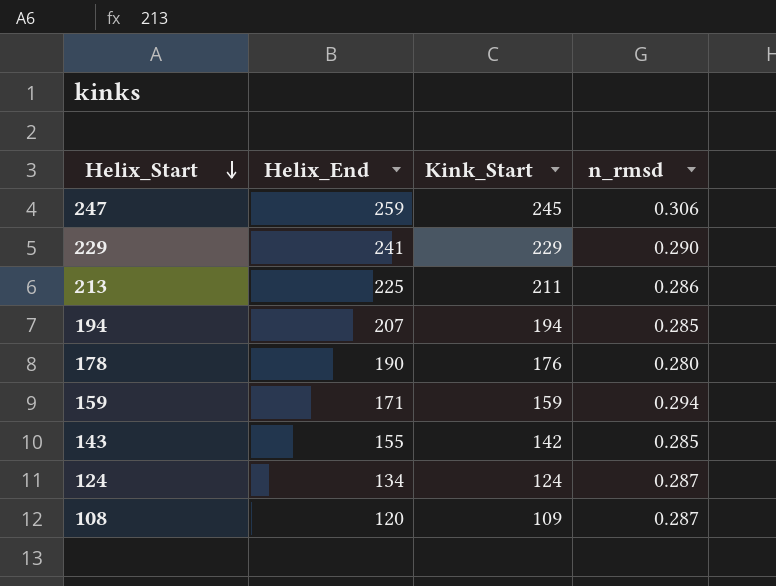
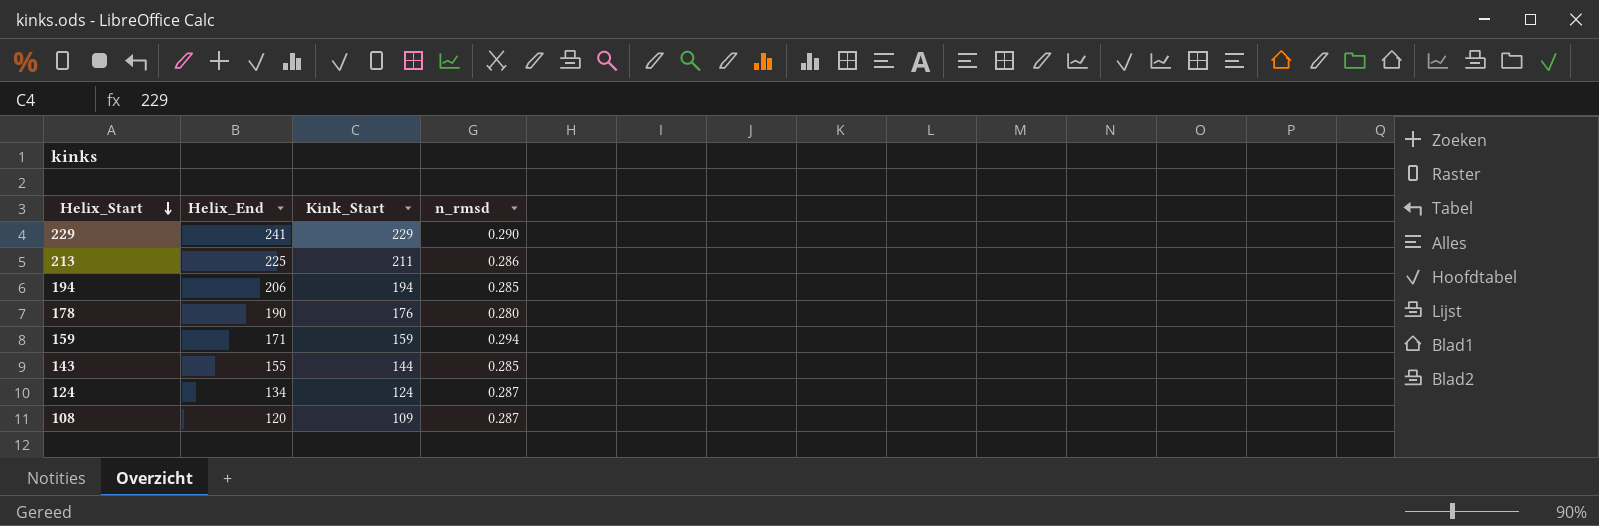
row 247: 259 | 245 | 0.306 -> none
194 | Helix_End: 207 -> 206
143 | Kink_Start: 142 -> 144

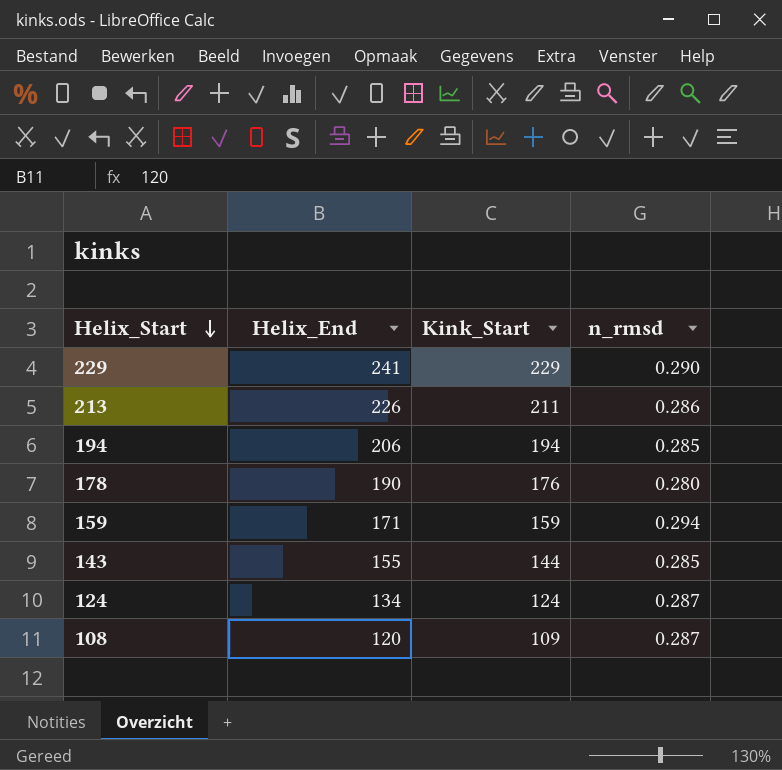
213 | Helix_End: 225 -> 226

